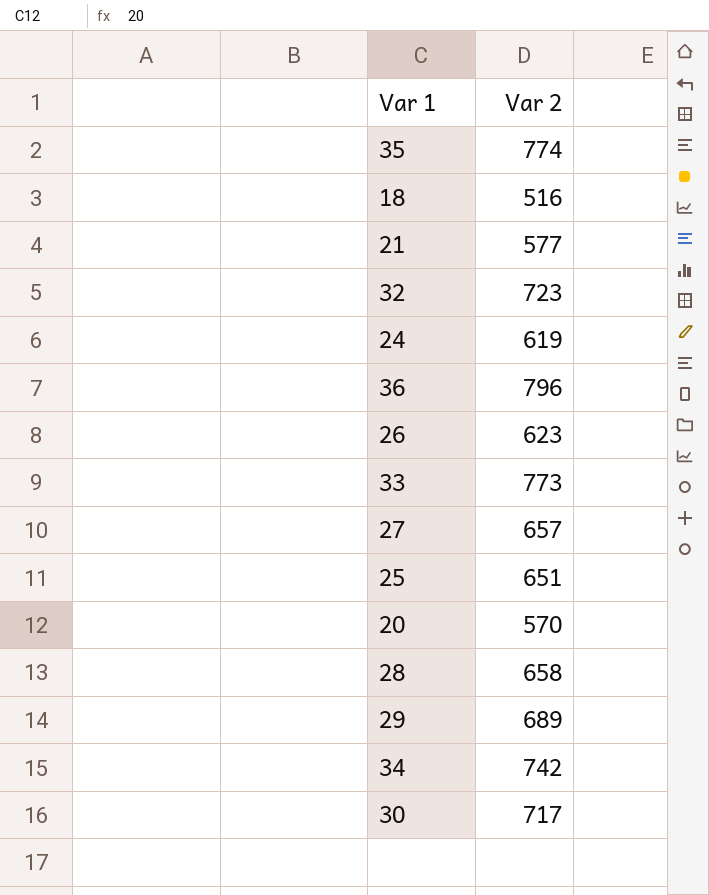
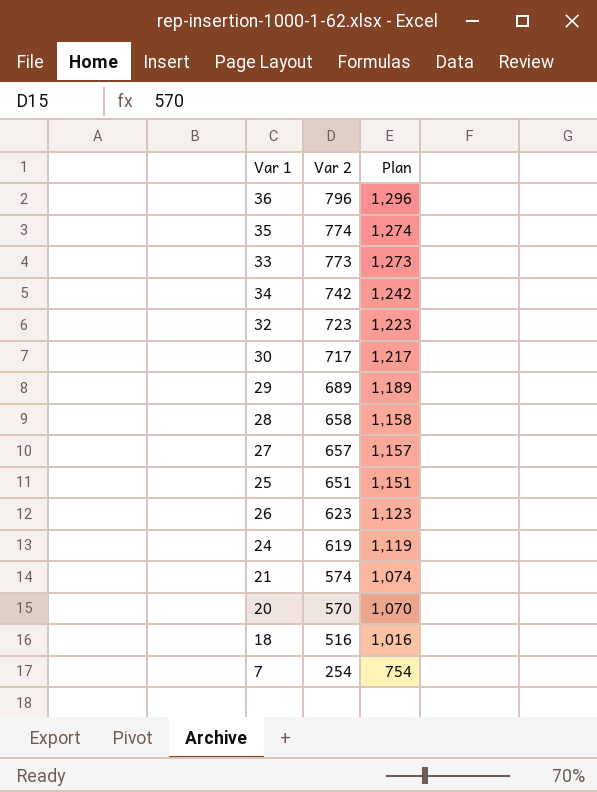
row order: none -> Var 2 descending
column Plan | formula: none -> [Var 2] + 500
21 | Var 2: 577 -> 574
row 7: none -> 254 | 754

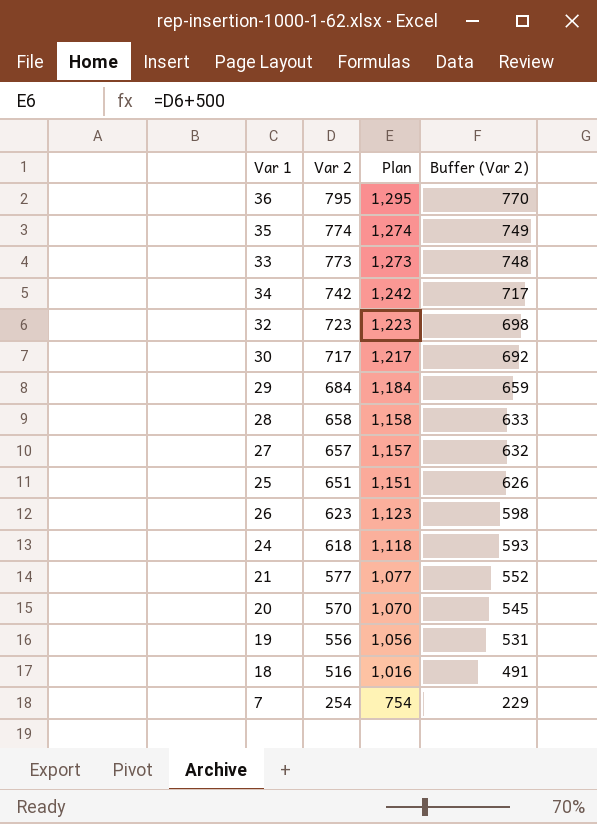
column Buffer (Var 2) | formula: none -> [Var 2] - 25
36 | Var 2: 796 -> 795
36 | Plan: 1,296 -> 1,295
29 | Var 2: 689 -> 684
29 | Plan: 1,189 -> 1,184
24 | Var 2: 619 -> 618
24 | Plan: 1,119 -> 1,118
21 | Var 2: 574 -> 577
21 | Plan: 1,074 -> 1,077
row 19: none -> 556 | 1,056 | 531

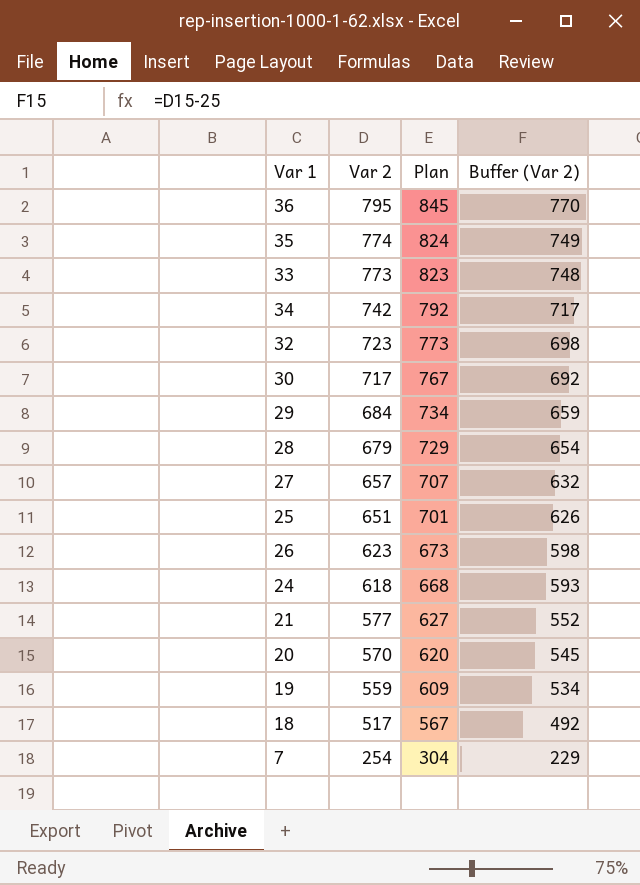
column Plan | formula: [Var 2] + 500 -> [Var 2] + 50
28 | Var 2: 658 -> 679
28 | Buffer (Var 2): 633 -> 654
19 | Var 2: 556 -> 559
19 | Buffer (Var 2): 531 -> 534
18 | Var 2: 516 -> 517
18 | Buffer (Var 2): 491 -> 492

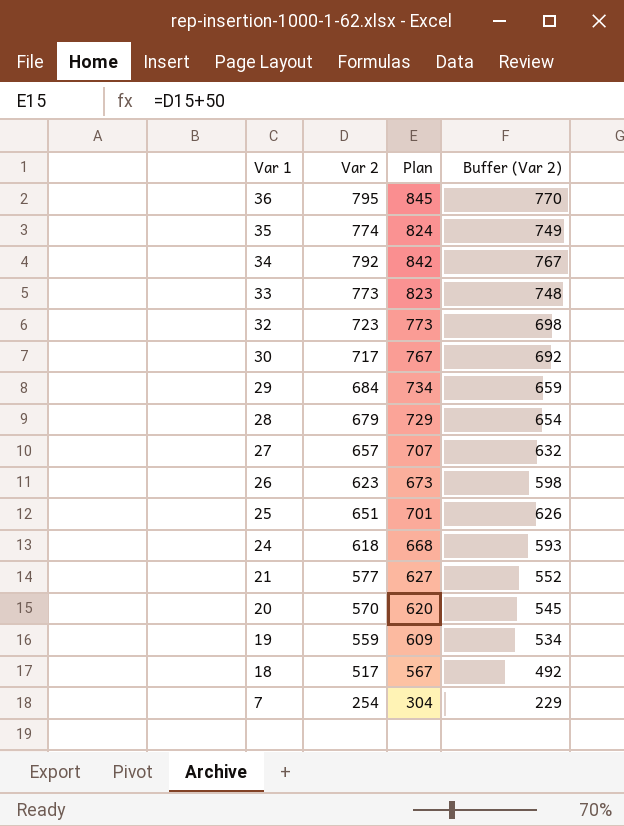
row order: Var 2 descending -> Var 1 descending
34 | Var 2: 742 -> 792
34 | Plan: 792 -> 842
34 | Buffer (Var 2): 717 -> 767

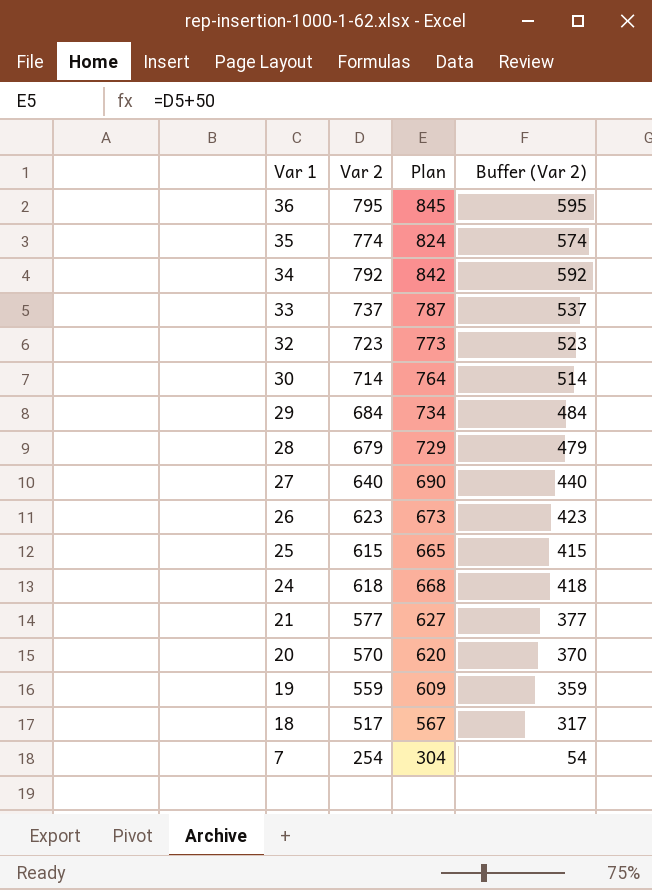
column Buffer (Var 2) | formula: [Var 2] - 25 -> [Var 2] - 200
33 | Var 2: 773 -> 737
33 | Plan: 823 -> 787
30 | Var 2: 717 -> 714
30 | Plan: 767 -> 764
27 | Var 2: 657 -> 640
27 | Plan: 707 -> 690
25 | Var 2: 651 -> 615
25 | Plan: 701 -> 665

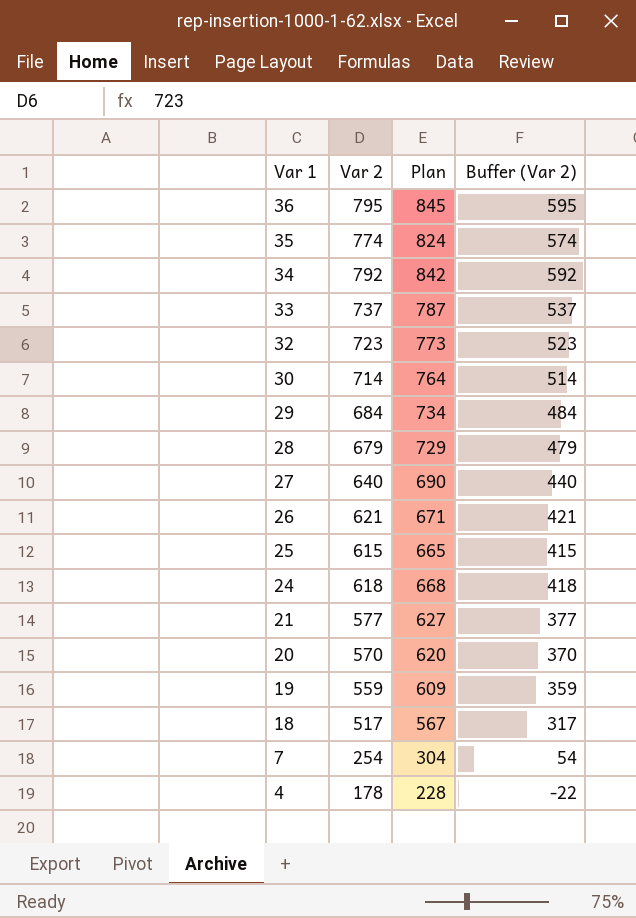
26 | Var 2: 623 -> 621
26 | Plan: 673 -> 671
26 | Buffer (Var 2): 423 -> 421
row 4: none -> 178 | 228 | -22

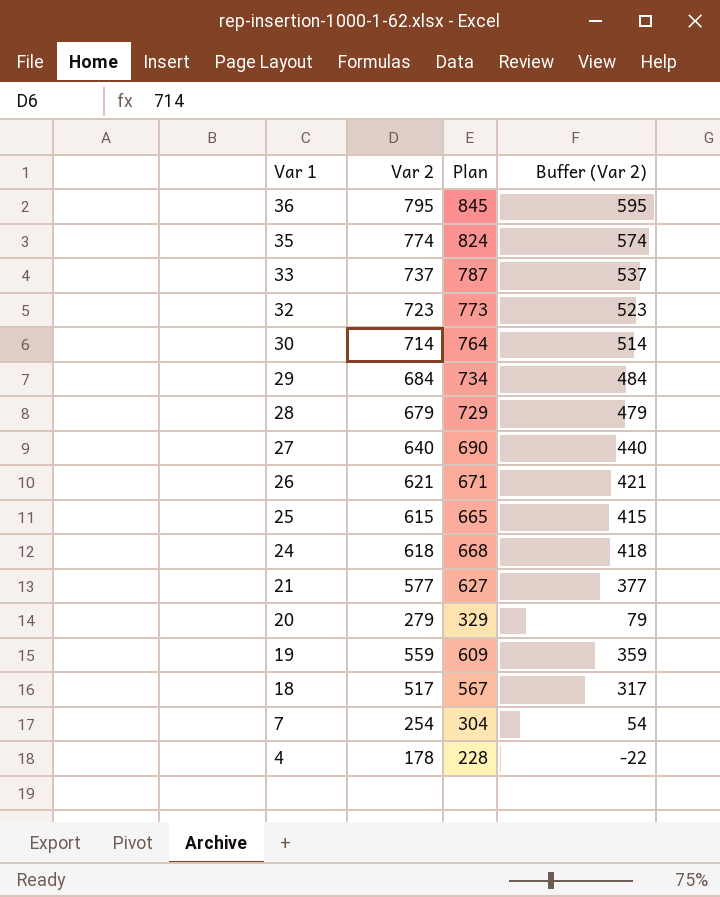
row 34: 792 | 842 | 592 -> none
20 | Var 2: 570 -> 279
20 | Plan: 620 -> 329
20 | Buffer (Var 2): 370 -> 79

